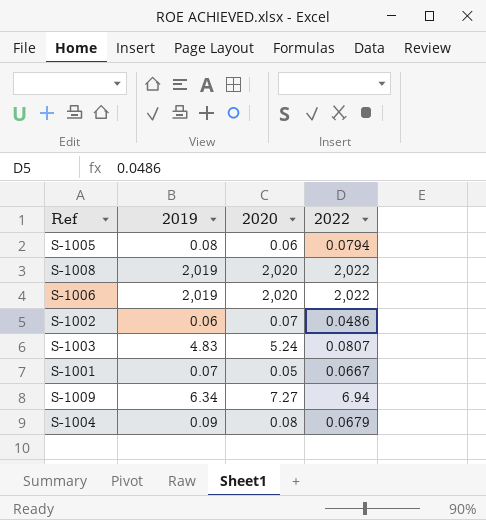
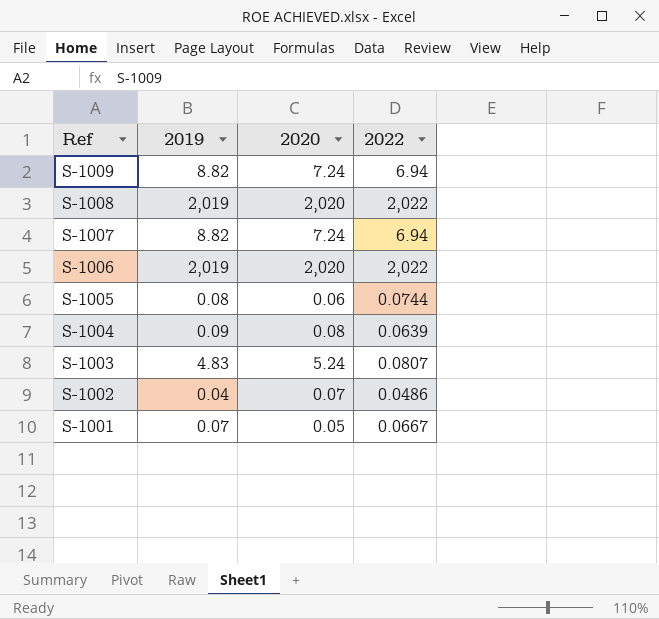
row order: none -> Ref descending
S-1009 | 2019: 6.34 -> 8.82
S-1009 | 2020: 7.27 -> 7.24
row S-1007: none -> 8.82 | 7.24 | 6.94
S-1005 | 2022: 0.0794 -> 0.0744
S-1004 | 2022: 0.0679 -> 0.0639
S-1002 | 2019: 0.06 -> 0.04

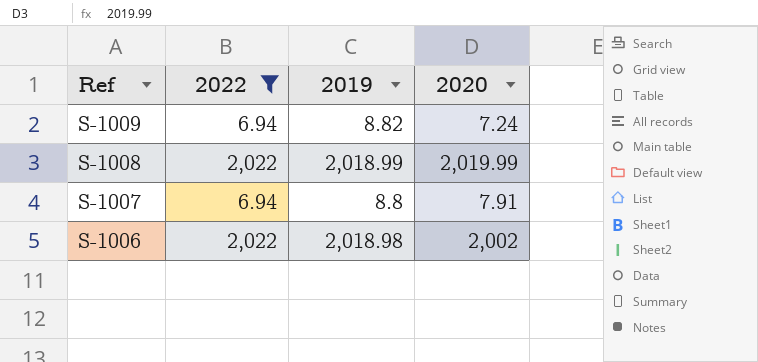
filter: none -> 2022 >= 6.94
column 2022 | position: 4 -> 2
S-1008 | 2019: 2,019 -> 2,018.99
S-1008 | 2020: 2,020 -> 2,019.99
S-1007 | 2019: 8.82 -> 8.8
S-1007 | 2020: 7.24 -> 7.91
S-1006 | 2019: 2,019 -> 2,018.98
S-1006 | 2020: 2,020 -> 2,002

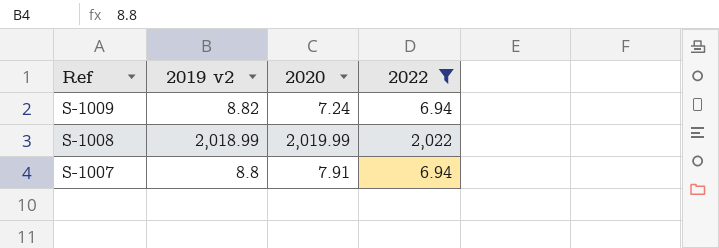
column name: 2019 -> 2019 v2
column 2022 | position: 2 -> 4
row S-1006: 2,022 | 2,018.98 | 2,002 -> none

